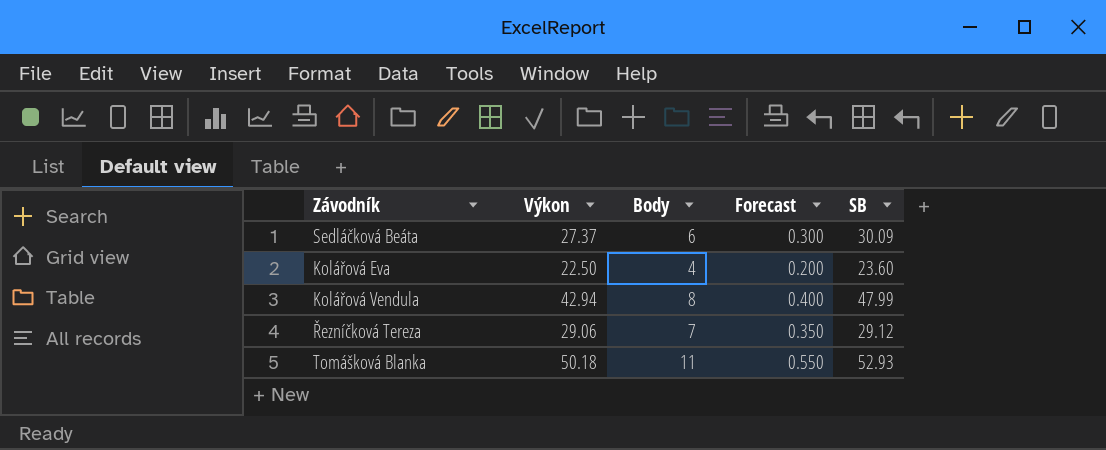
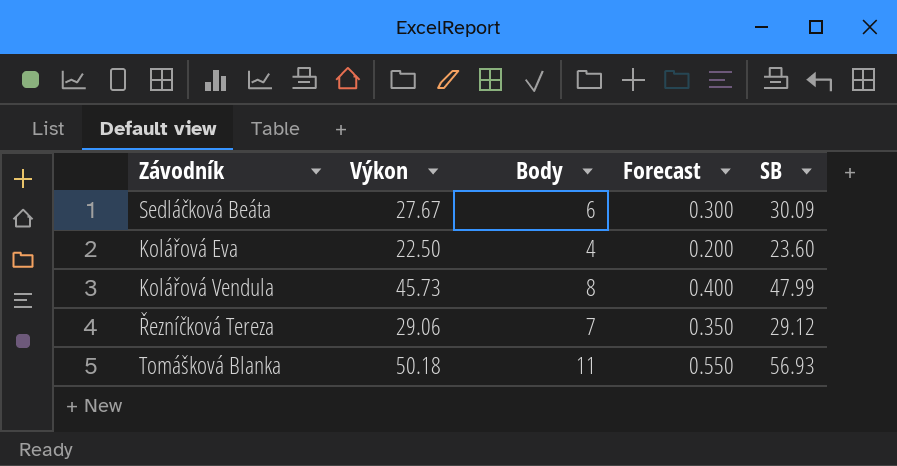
Sedláčková Beáta | Výkon: 27.37 -> 27.67
Kolářová Vendula | Výkon: 42.94 -> 45.73
Tomášková Blanka | SB: 52.93 -> 56.93

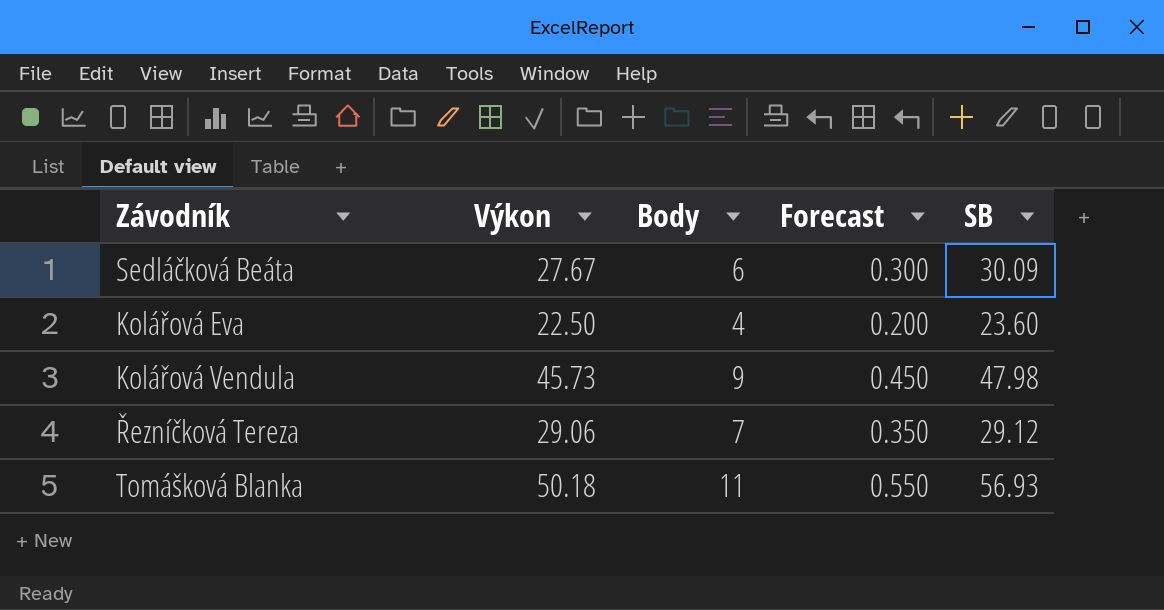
Kolářová Vendula | Body: 8 -> 9
Kolářová Vendula | Forecast: 0.400 -> 0.450
Kolářová Vendula | SB: 47.99 -> 47.98

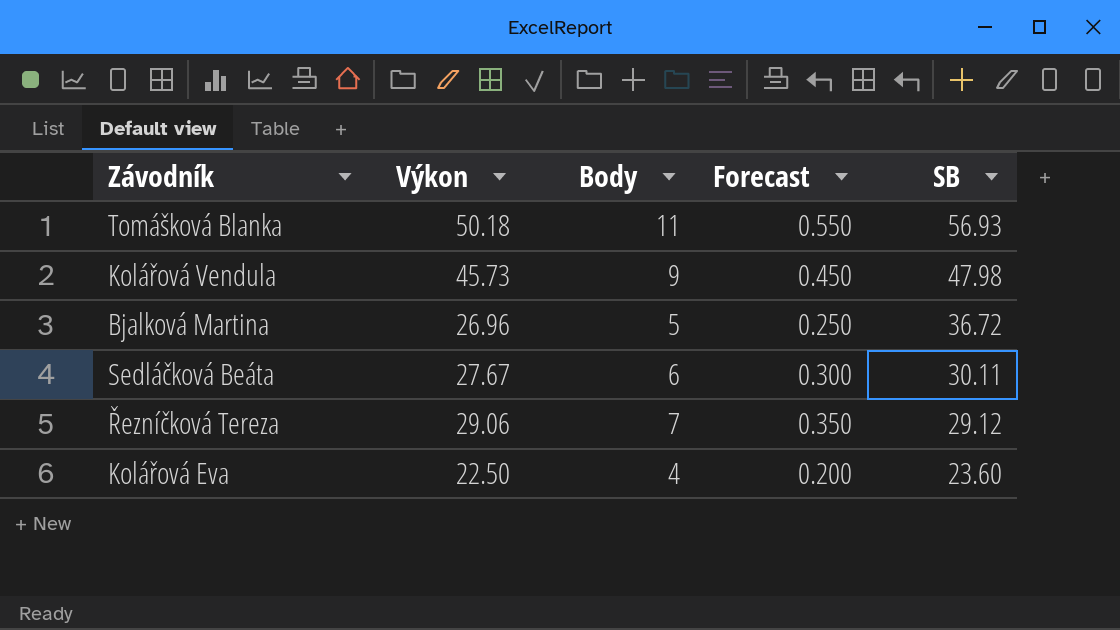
row order: none -> SB descending
row Bjalková Martina: none -> 26.96 | 5 | 0.250 | 36.72
Sedláčková Beáta | SB: 30.09 -> 30.11

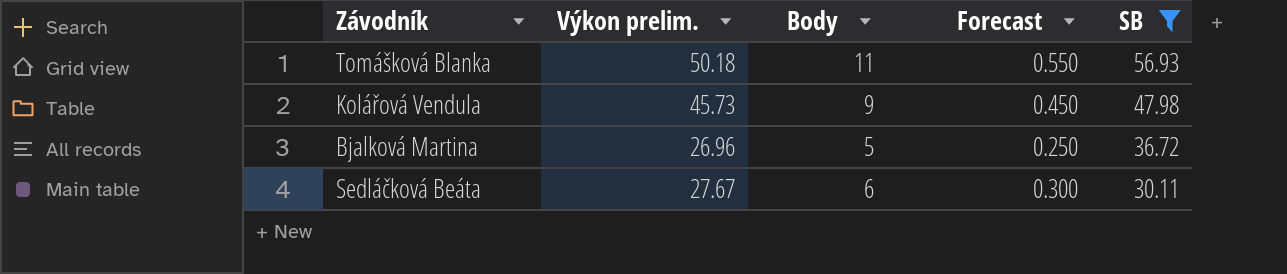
filter: none -> SB >= 30.11
column name: Výkon -> Výkon prelim.

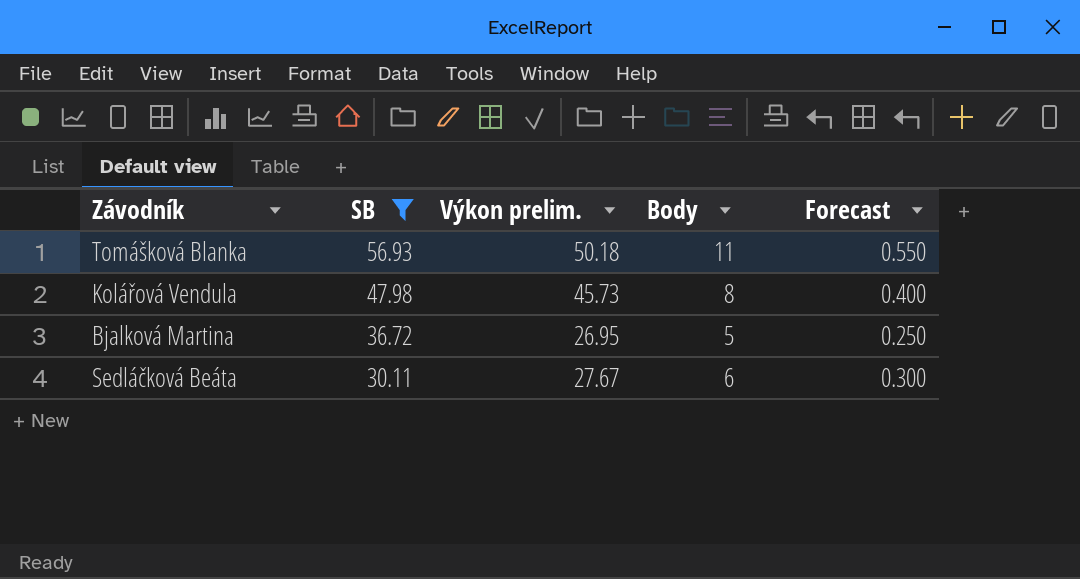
column SB | position: 5 -> 2
Kolářová Vendula | Body: 9 -> 8
Kolářová Vendula | Forecast: 0.450 -> 0.400
Bjalková Martina | Výkon prelim.: 26.96 -> 26.95

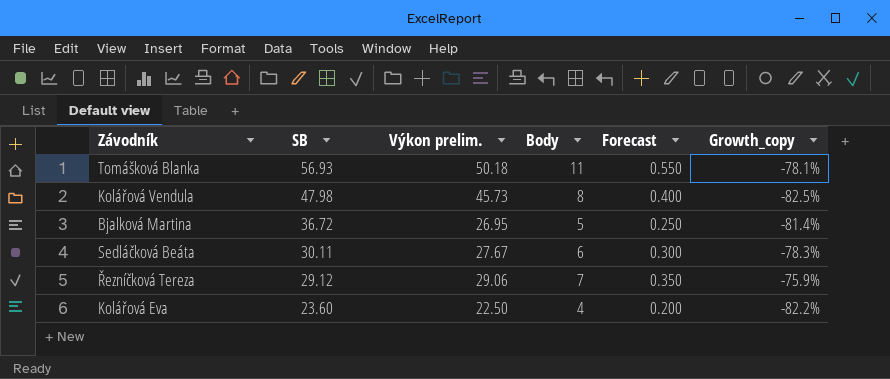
filter: SB >= 30.11 -> none
column Growth_copy | formula: none -> ([Body] - [Výkon prelim.]) / [Výkon prelim.]

